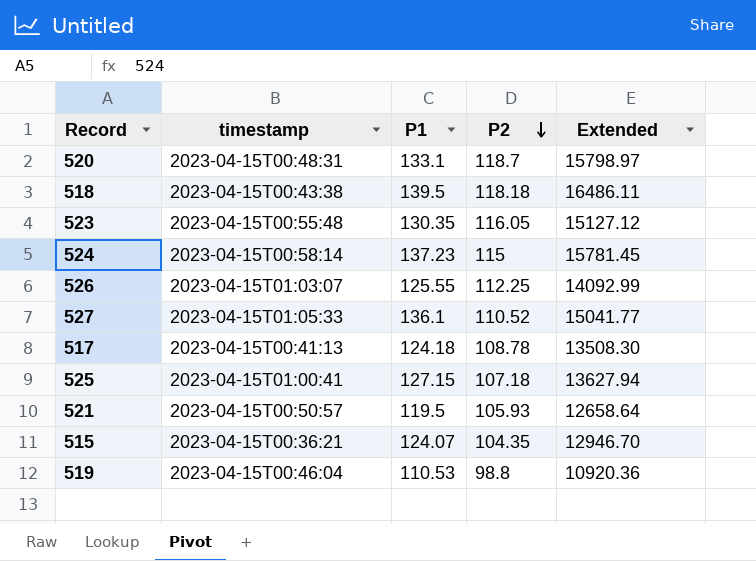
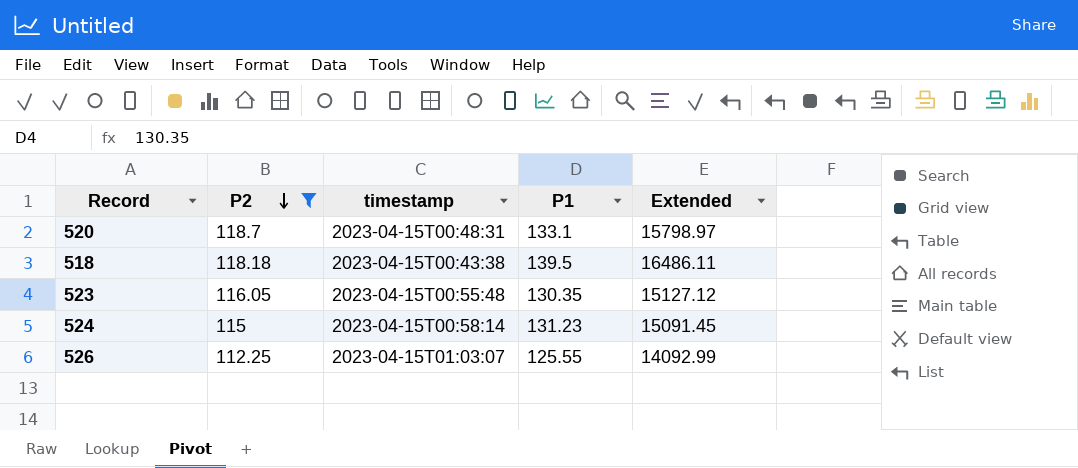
filter: none -> P2 >= 112.25
column P2 | position: 4 -> 2
524 | P1: 137.23 -> 131.23
524 | Extended: 15781.45 -> 15091.45

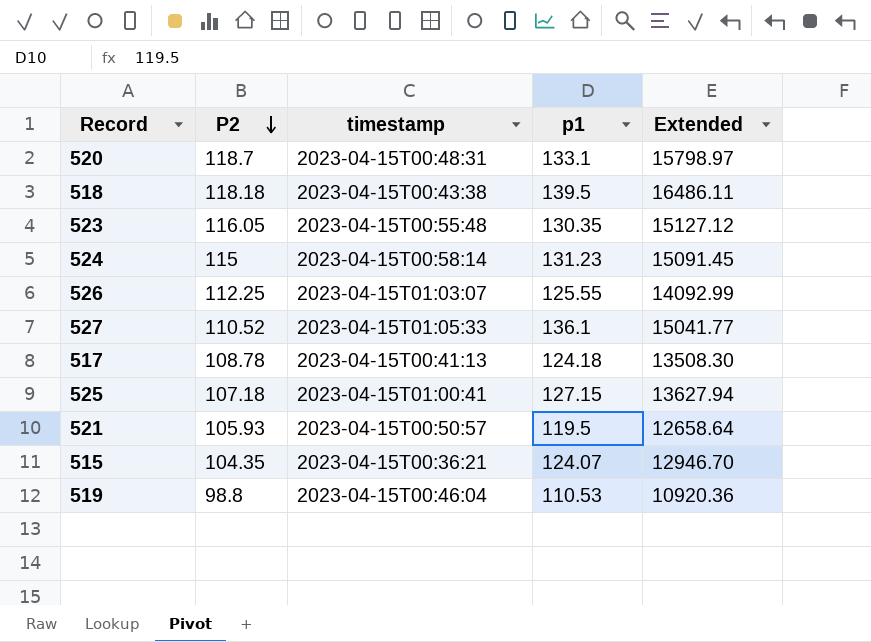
filter: P2 >= 112.25 -> none
column name: P1 -> p1

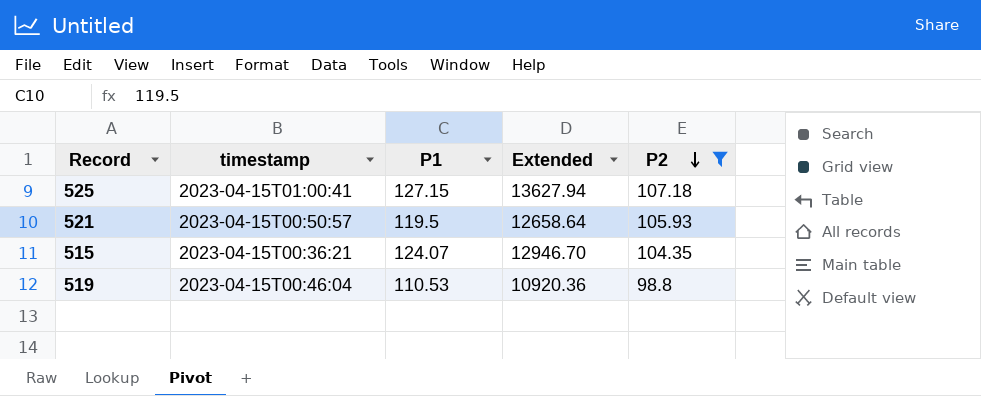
filter: none -> P2 <= 107.18
column name: p1 -> P1
column P2 | position: 2 -> 5

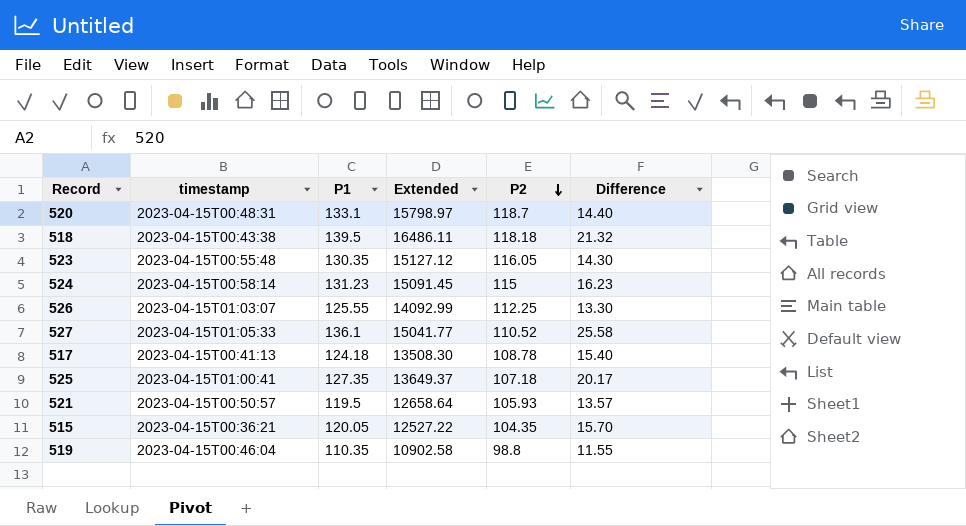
filter: P2 <= 107.18 -> none
column Difference | formula: none -> [P1] - [P2]
525 | P1: 127.15 -> 127.35
525 | Extended: 13627.94 -> 13649.37
515 | P1: 124.07 -> 120.05
515 | Extended: 12946.70 -> 12527.22
519 | P1: 110.53 -> 110.35
519 | Extended: 10920.36 -> 10902.58

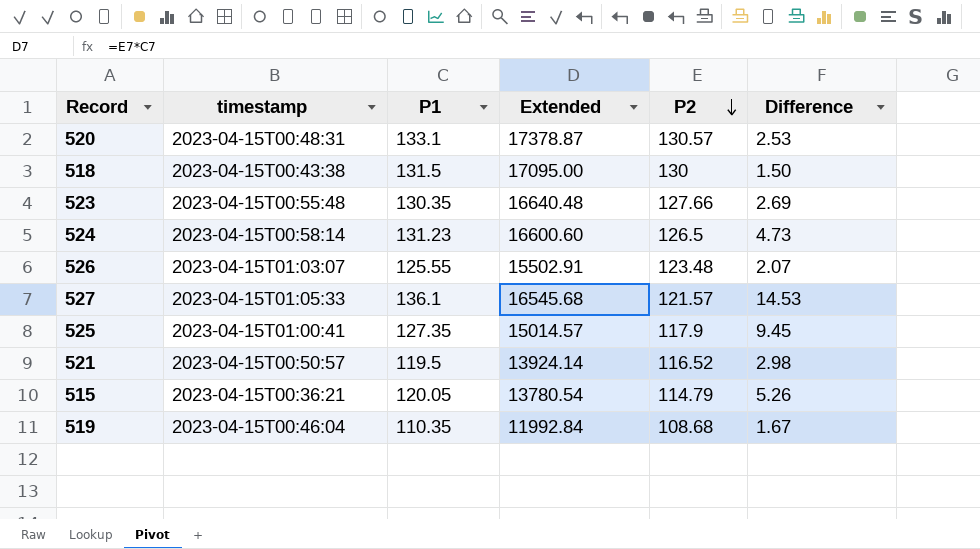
row 517: 2023-04-15T00:41:13 | 124.18 | 13508.30 | 108.78 | 15.40 -> none
520 | Extended: 15798.97 -> 17378.87
520 | P2: 118.7 -> 130.57
520 | Difference: 14.40 -> 2.53
518 | P1: 139.5 -> 131.5
518 | Extended: 16486.11 -> 17095.00
518 | P2: 118.18 -> 130
518 | Difference: 21.32 -> 1.50
523 | Extended: 15127.12 -> 16640.48
523 | P2: 116.05 -> 127.66
523 | Difference: 14.30 -> 2.69
524 | Extended: 15091.45 -> 16600.60
524 | P2: 115 -> 126.5
524 | Difference: 16.23 -> 4.73
526 | Extended: 14092.99 -> 15502.91
526 | P2: 112.25 -> 123.48
526 | Difference: 13.30 -> 2.07
527 | Extended: 15041.77 -> 16545.68
527 | P2: 110.52 -> 121.57
527 | Difference: 25.58 -> 14.53
525 | Extended: 13649.37 -> 15014.57
525 | P2: 107.18 -> 117.9
525 | Difference: 20.17 -> 9.45
521 | Extended: 12658.64 -> 13924.14
521 | P2: 105.93 -> 116.52
521 | Difference: 13.57 -> 2.98
515 | Extended: 12527.22 -> 13780.54
515 | P2: 104.35 -> 114.79
515 | Difference: 15.70 -> 5.26
519 | Extended: 10902.58 -> 11992.84
519 | P2: 98.8 -> 108.68
519 | Difference: 11.55 -> 1.67

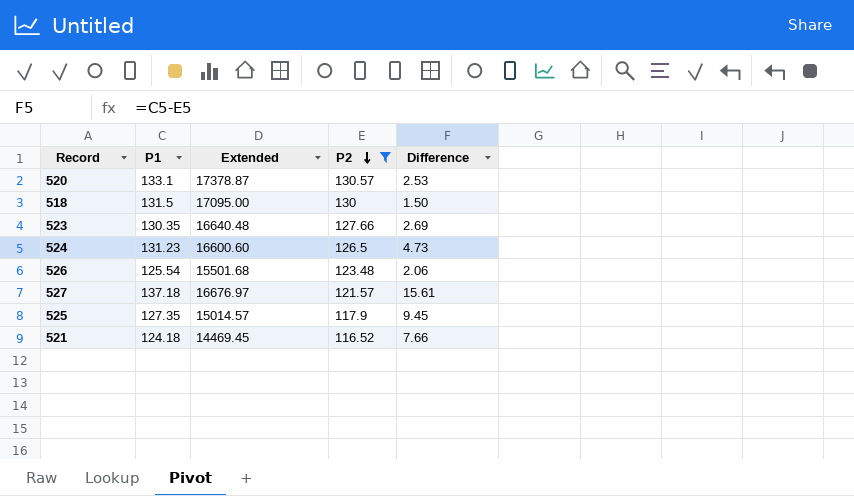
filter: none -> P2 >= 116.52
column timestamp | position: 2 -> none
526 | P1: 125.55 -> 125.54
526 | Extended: 15502.91 -> 15501.68
526 | Difference: 2.07 -> 2.06
527 | P1: 136.1 -> 137.18
527 | Extended: 16545.68 -> 16676.97
527 | Difference: 14.53 -> 15.61
521 | P1: 119.5 -> 124.18
521 | Extended: 13924.14 -> 14469.45
521 | Difference: 2.98 -> 7.66

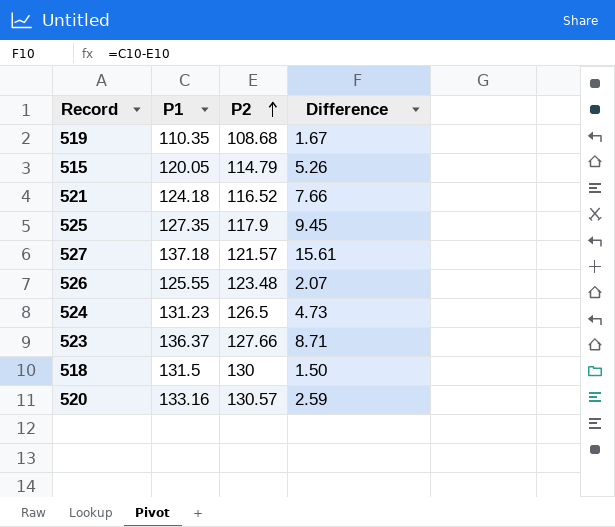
filter: P2 >= 116.52 -> none
row order: P2 descending -> P2 ascending
column Extended | formula: [P1] * [P2] -> none
526 | P1: 125.54 -> 125.55
526 | Difference: 2.06 -> 2.07
523 | P1: 130.35 -> 136.37
523 | Difference: 2.69 -> 8.71
520 | P1: 133.1 -> 133.16
520 | Difference: 2.53 -> 2.59

